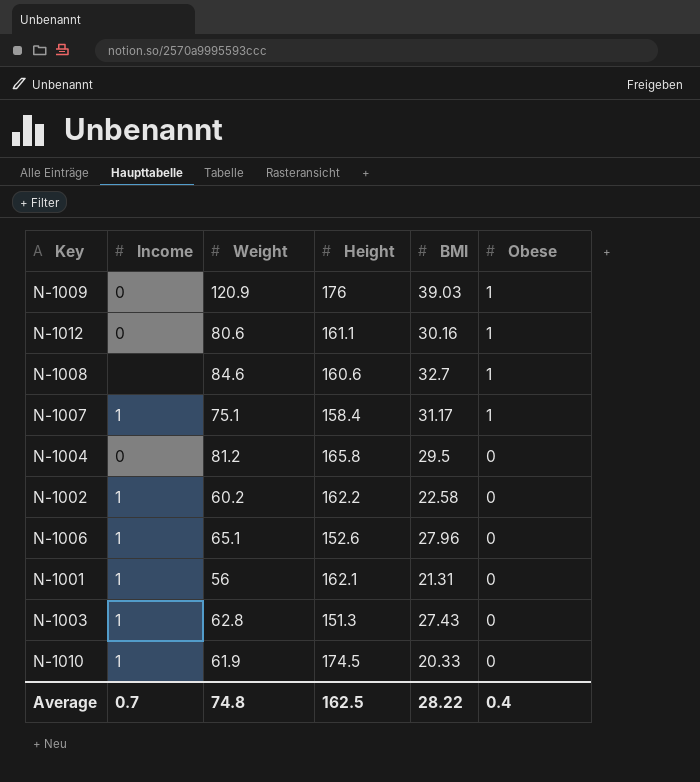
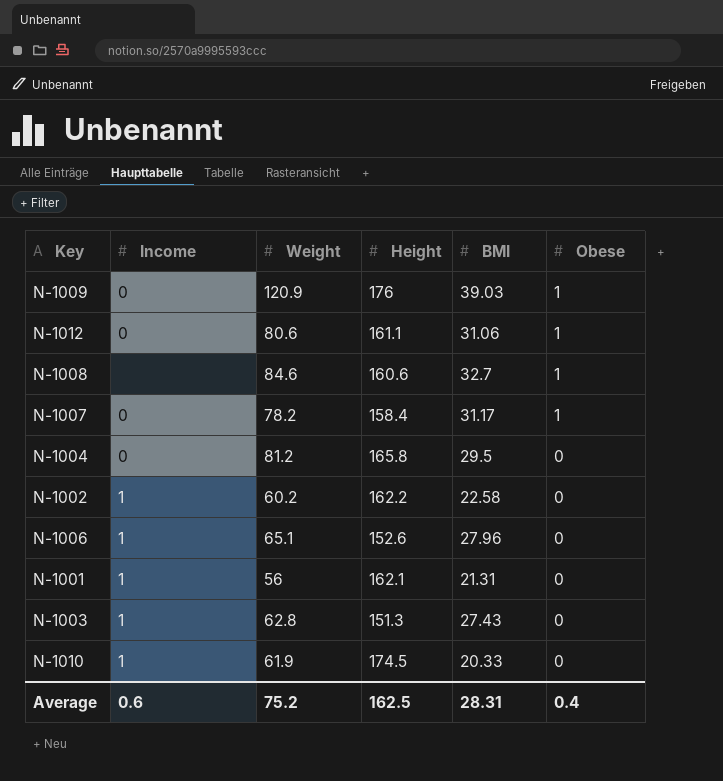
N-1012 | BMI: 30.16 -> 31.06
N-1007 | Income: 1 -> 0
N-1007 | Weight: 75.1 -> 78.2
Average | Income: 0.7 -> 0.6
Average | Weight: 74.8 -> 75.2
Average | BMI: 28.22 -> 28.31

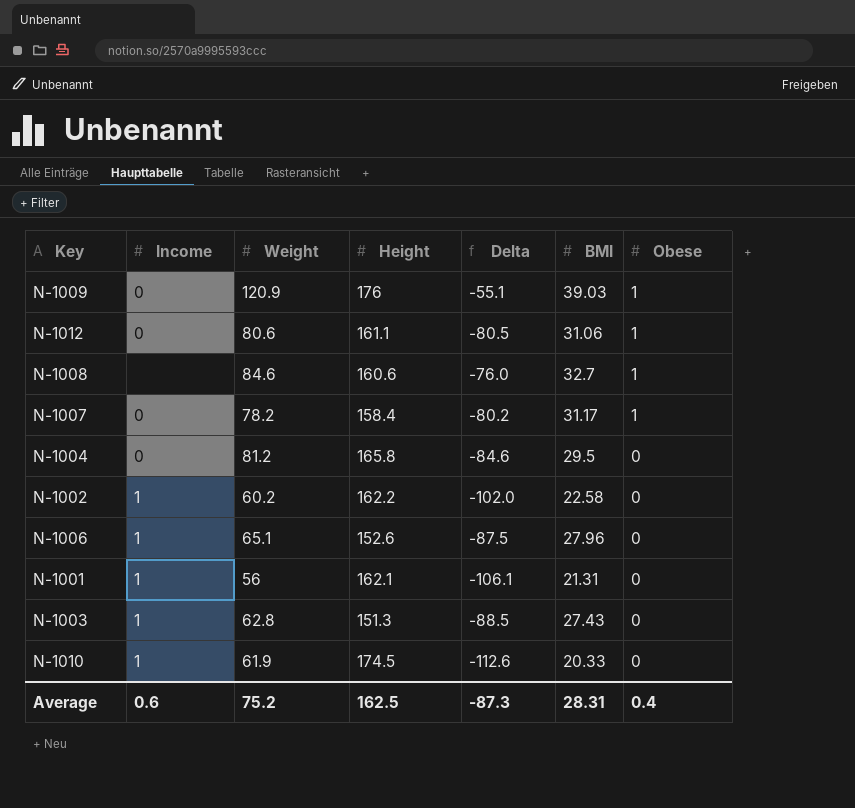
column Delta | formula: none -> [Weight] - [Height]

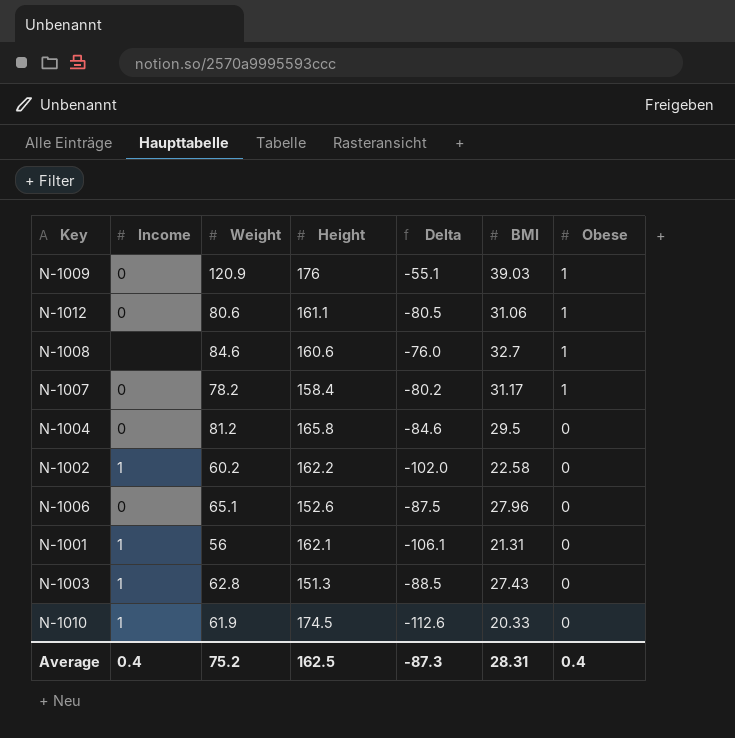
N-1006 | Income: 1 -> 0
Average | Income: 0.6 -> 0.4

